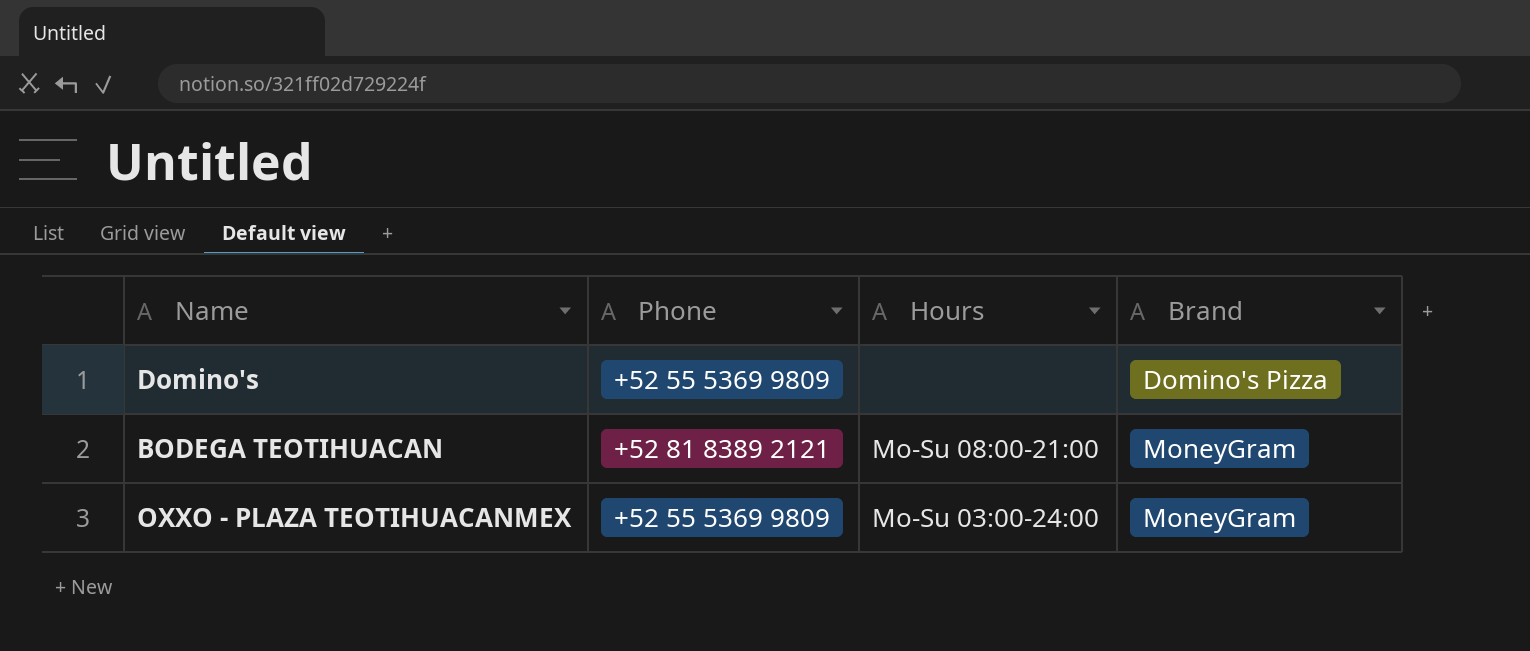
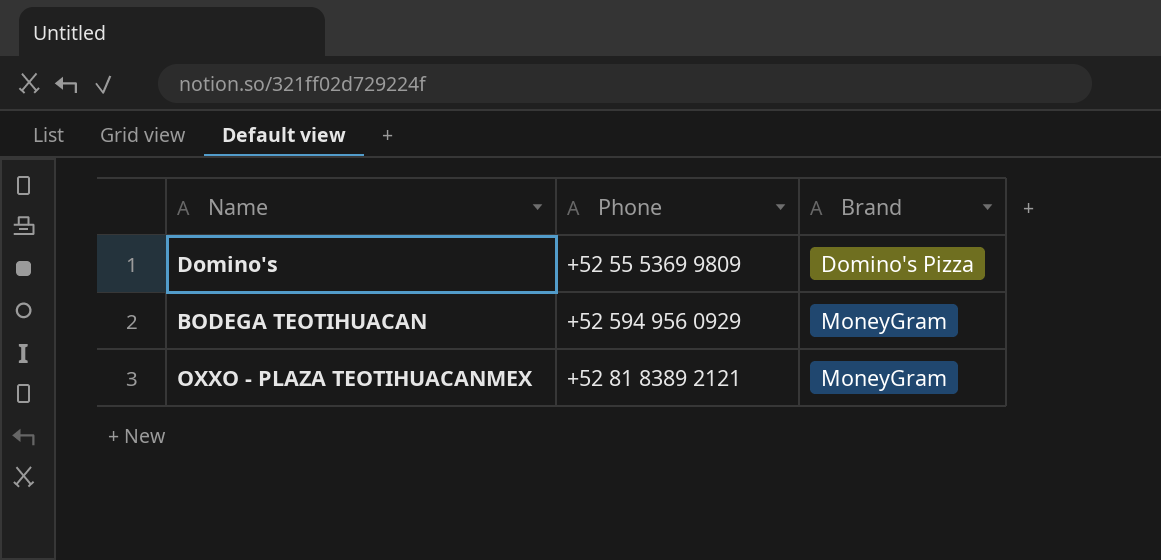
column Hours | position: 3 -> none
BODEGA TEOTIHUACAN | Phone: +52 81 8389 2121 -> +52 594 956 0929
OXXO - PLAZA TEOTIHUACANMEX | Phone: +52 55 5369 9809 -> +52 81 8389 2121

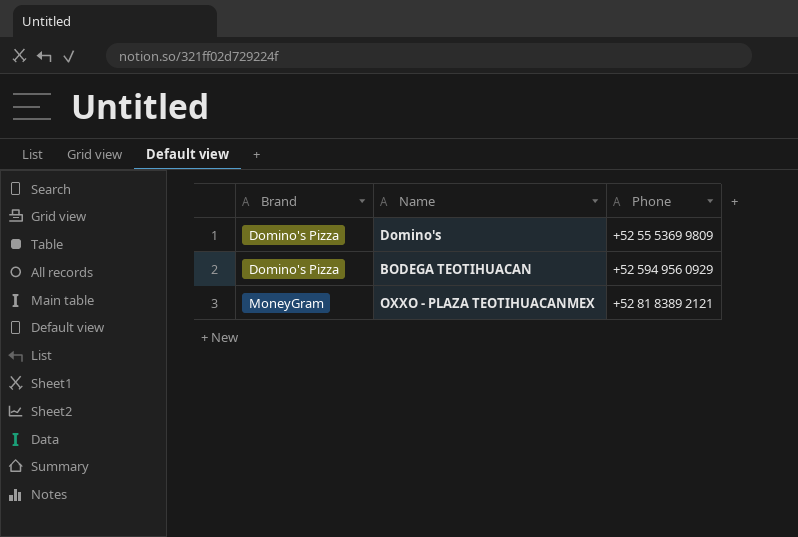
column Brand | position: 3 -> 1
BODEGA TEOTIHUACAN | Brand: MoneyGram -> Domino's Pizza

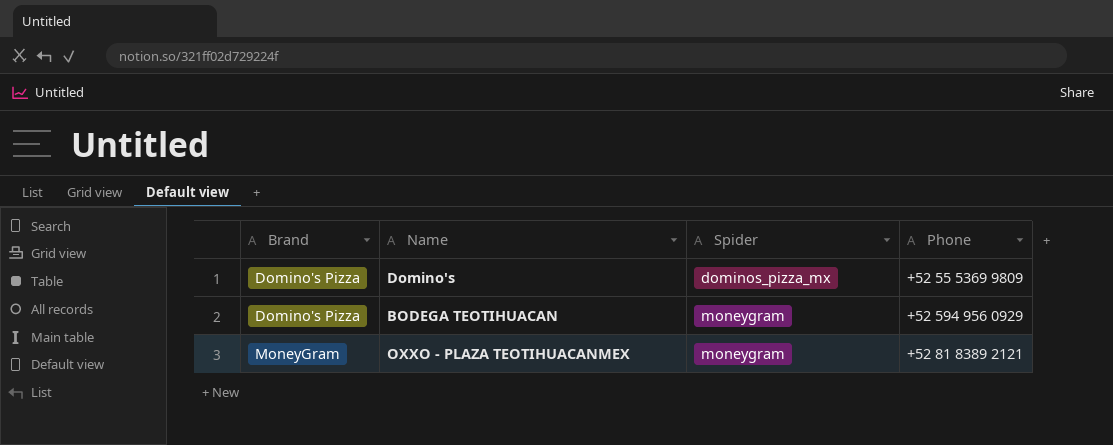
column Spider | position: none -> 3

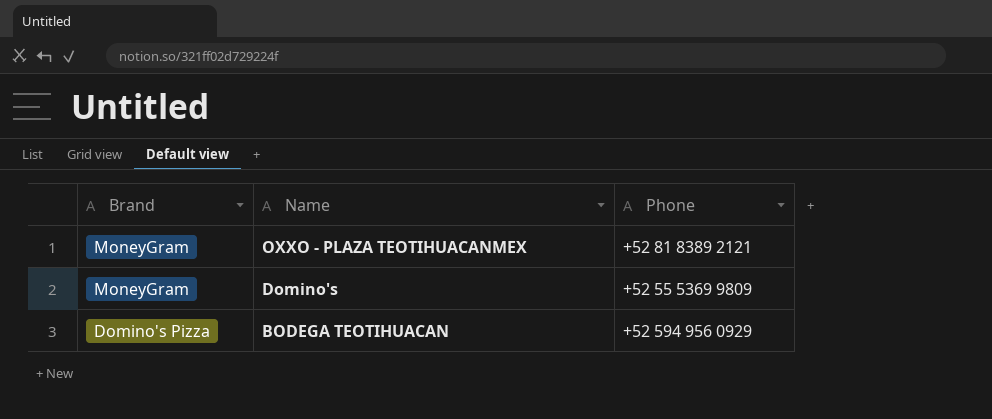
row order: Brand ascending -> Brand descending
column Spider | position: 3 -> none
Domino's | Brand: Domino's Pizza -> MoneyGram

